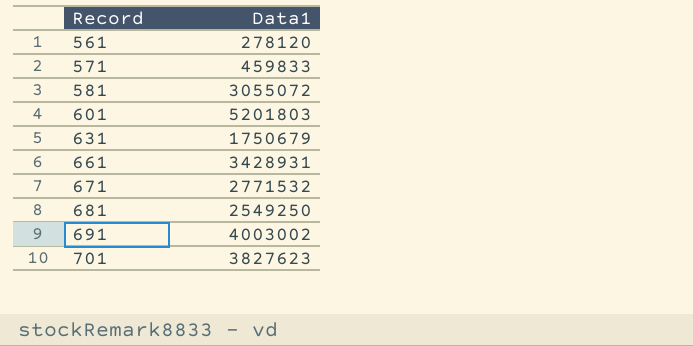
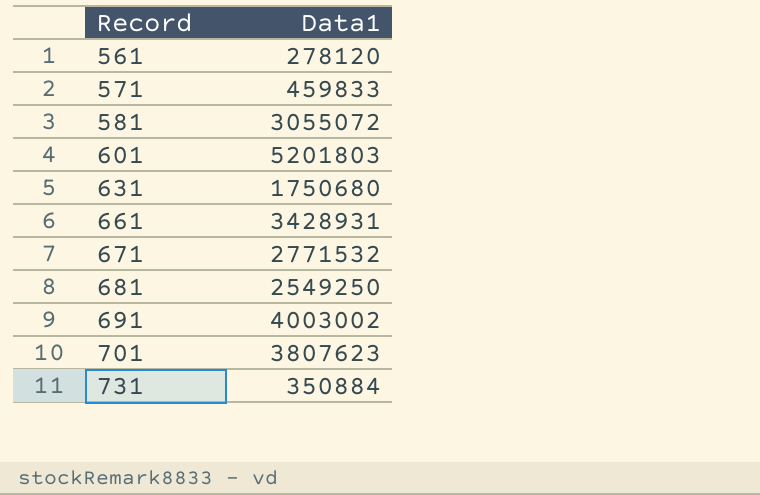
631 | Data1: 1750679 -> 1750680
701 | Data1: 3827623 -> 3807623
row 731: none -> 350884

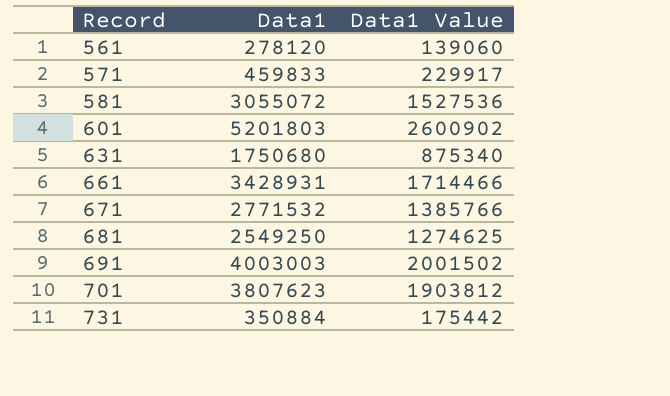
column Data1 Value | formula: none -> [Data1] * 0.5
691 | Data1: 4003002 -> 4003003

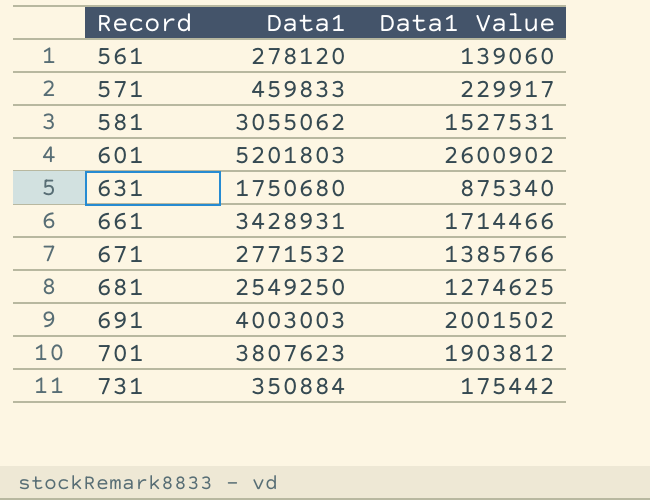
581 | Data1: 3055072 -> 3055062
581 | Data1 Value: 1527536 -> 1527531

